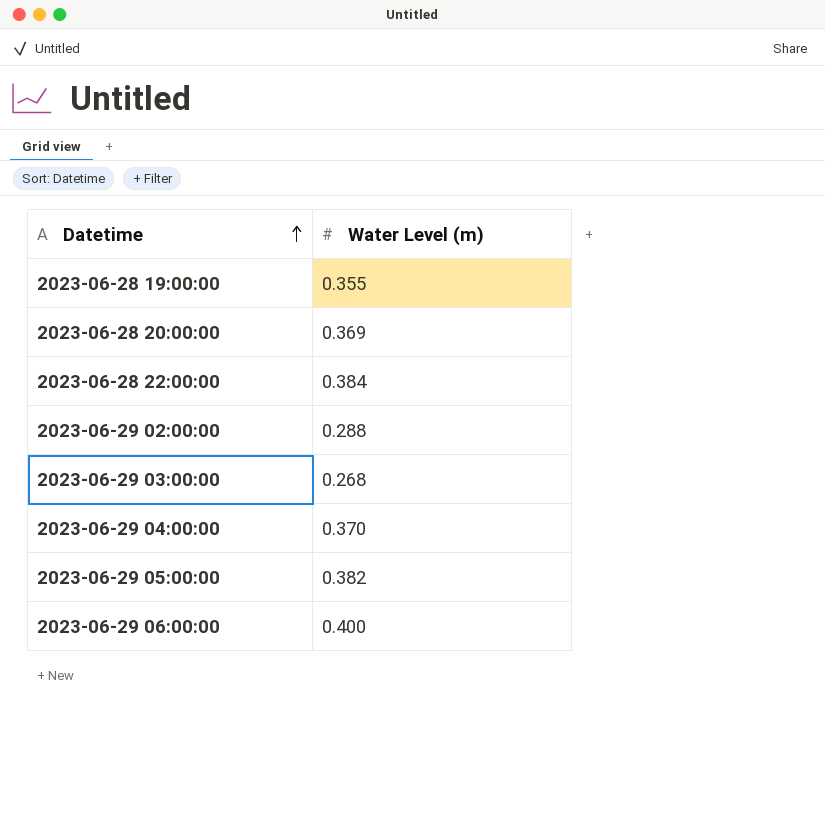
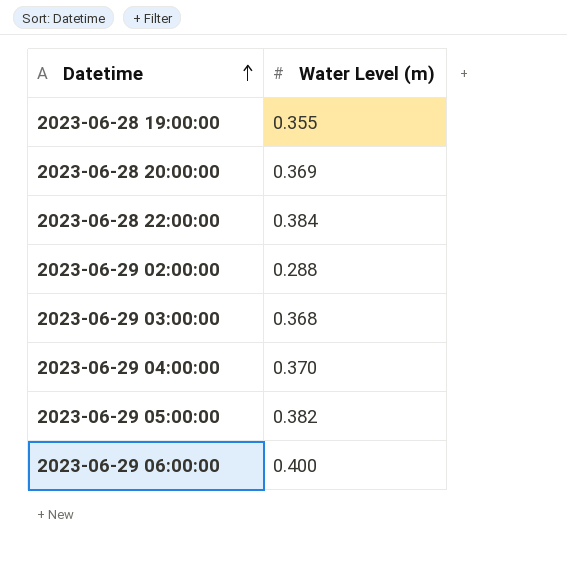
2023-06-29 03:00:00 | Water Level (m): 0.268 -> 0.368

